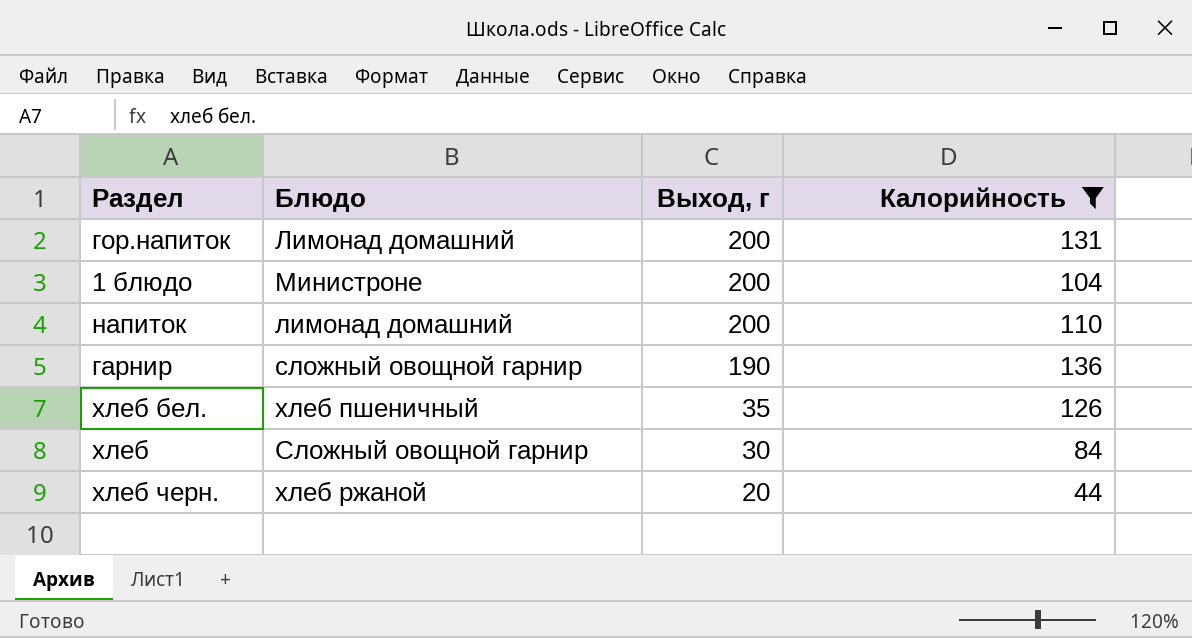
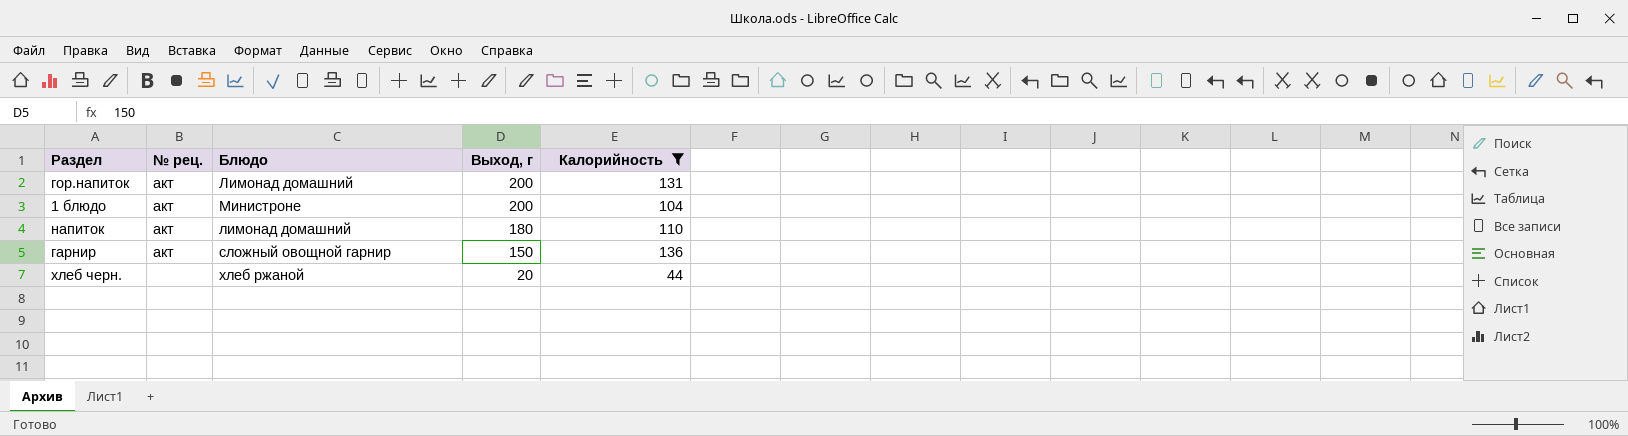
column № рец. | position: none -> 2
row хлеб бел.: хлеб пшеничный | 35 | 126 -> none
row хлеб: Сложный овощной гарнир | 30 | 84 -> none
напиток | Выход, г: 200 -> 180
гарнир | Выход, г: 190 -> 150

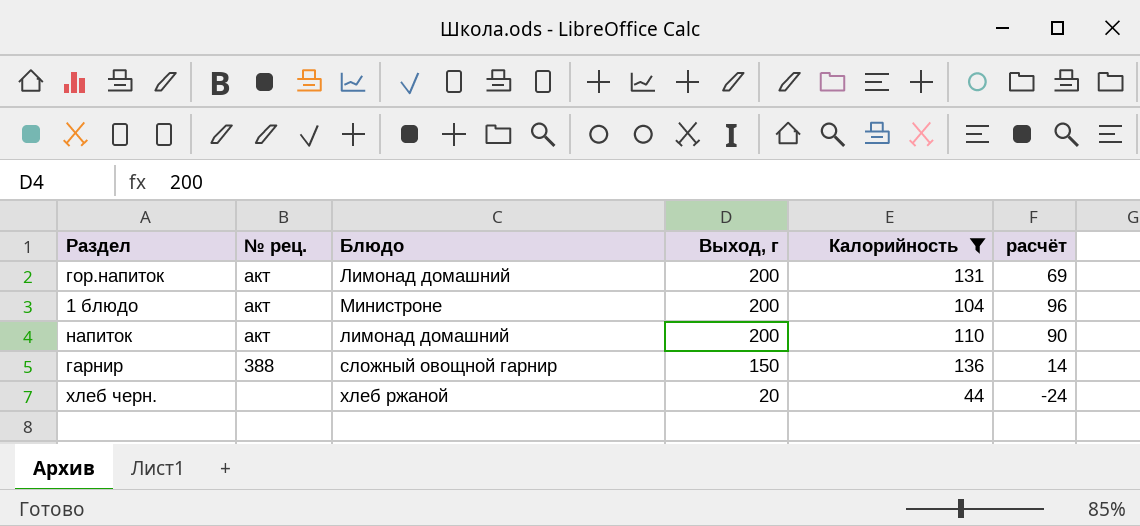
column расчёт | formula: none -> [Выход, г] - [Калорийность]
напиток | Выход, г: 180 -> 200
гарнир | № рец.: акт -> 388

